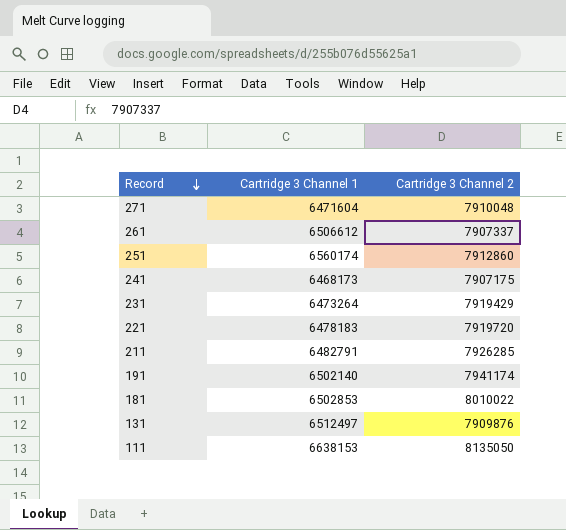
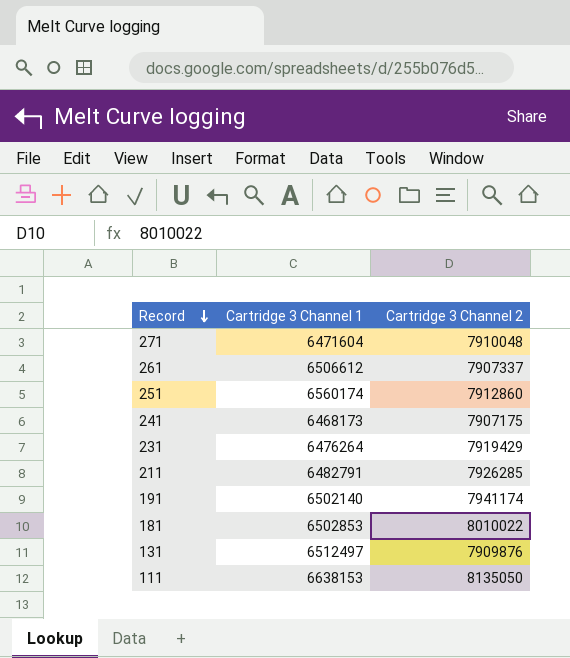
row 221: 6478183 | 7919720 -> none
231 | Cartridge 3 Channel 1: 6473264 -> 6476264

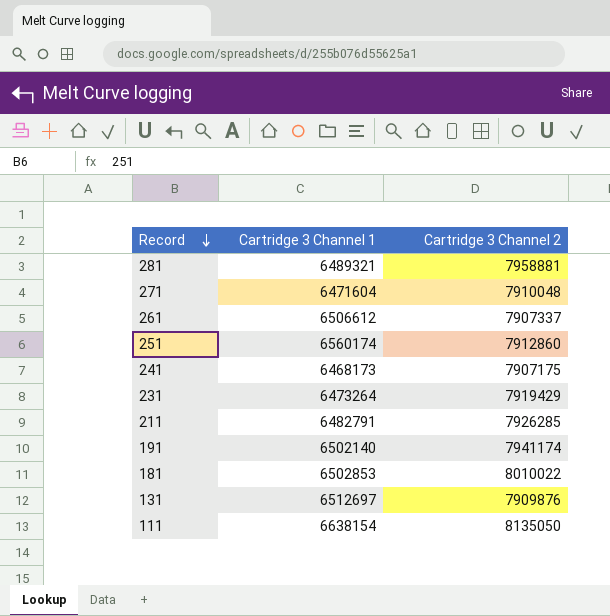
row 281: none -> 6489321 | 7958881
231 | Cartridge 3 Channel 1: 6476264 -> 6473264
131 | Cartridge 3 Channel 1: 6512497 -> 6512697
111 | Cartridge 3 Channel 1: 6638153 -> 6638154

